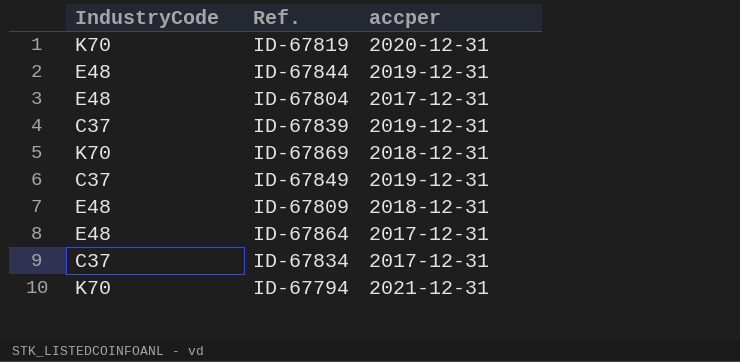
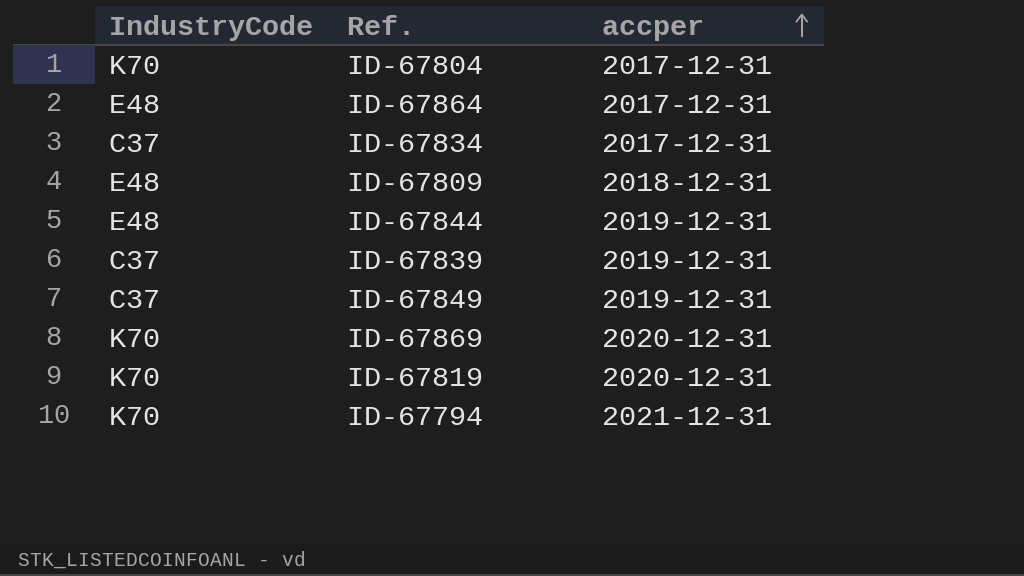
row order: none -> accper ascending
ID-67804 | IndustryCode: E48 -> K70
ID-67869 | accper: 2018-12-31 -> 2020-12-31

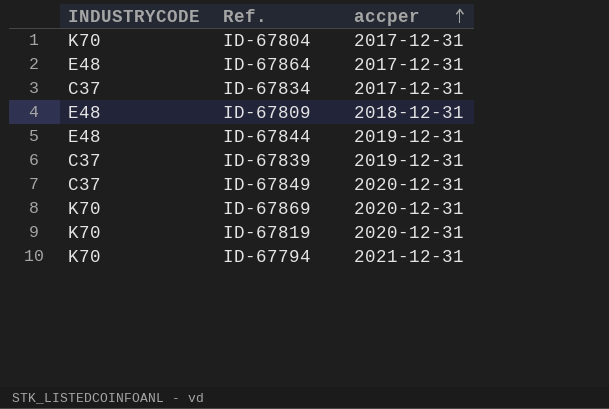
column name: IndustryCode -> INDUSTRYCODE
ID-67849 | accper: 2019-12-31 -> 2020-12-31

